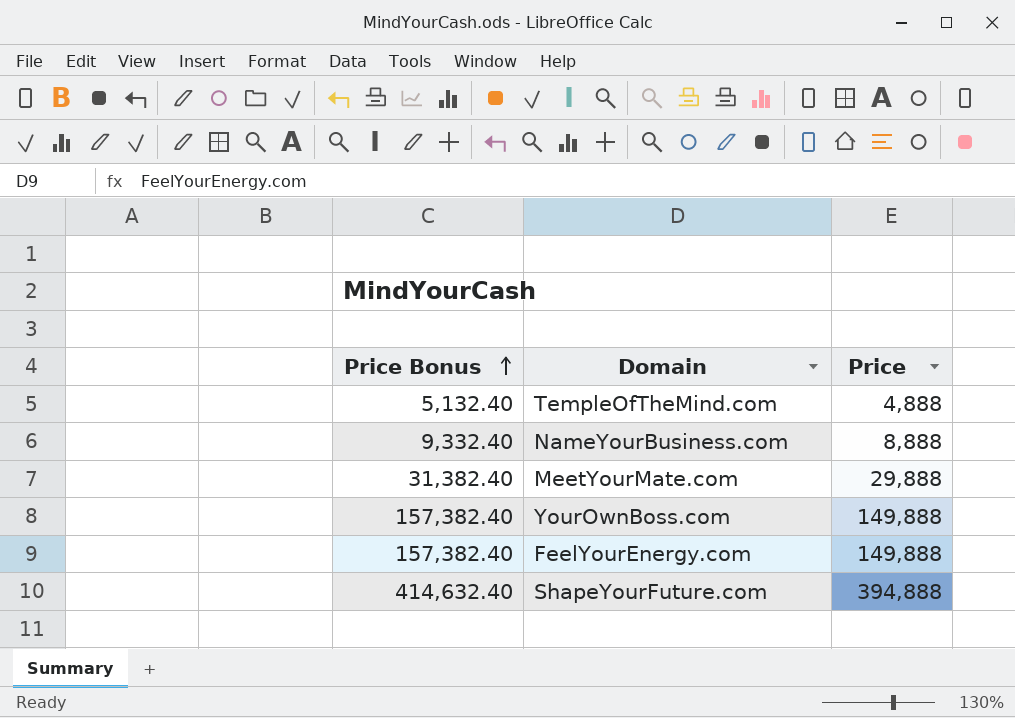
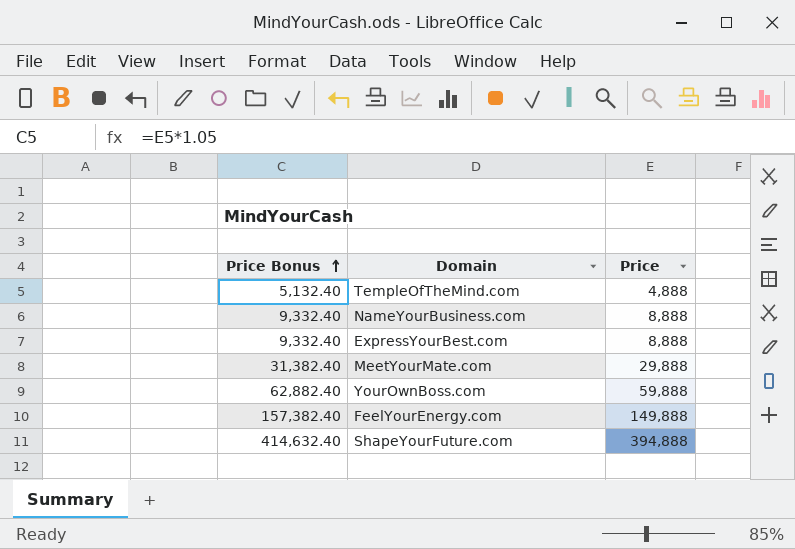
row ExpressYourBest.com: none -> 9,332.40 | 8,888
YourOwnBoss.com | Price Bonus: 157,382.40 -> 62,882.40
YourOwnBoss.com | Price: 149,888 -> 59,888

